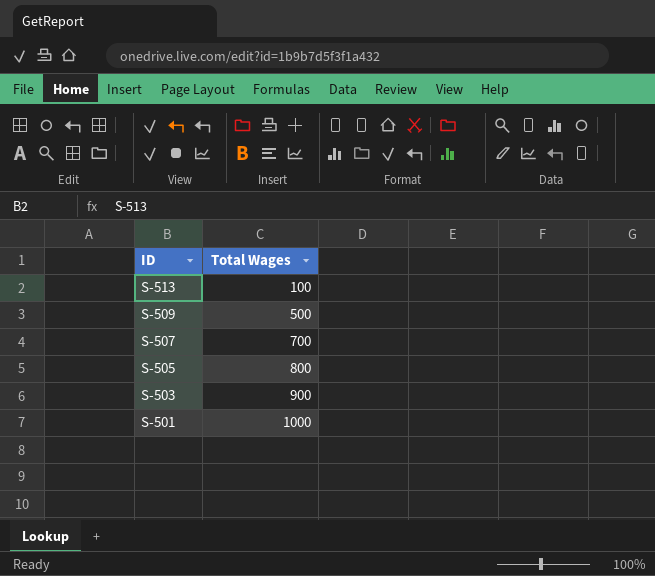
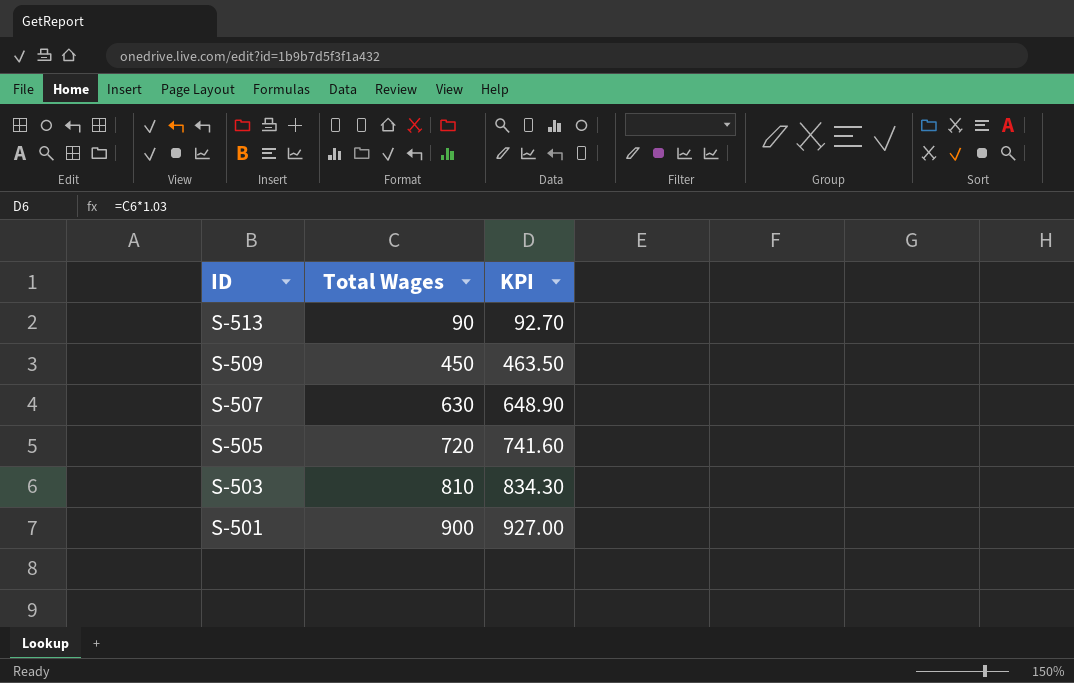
column KPI | formula: none -> [Total Wages] * 1.03
S-513 | Total Wages: 100 -> 90
S-509 | Total Wages: 500 -> 450
S-507 | Total Wages: 700 -> 630
S-505 | Total Wages: 800 -> 720
S-503 | Total Wages: 900 -> 810
S-501 | Total Wages: 1000 -> 900

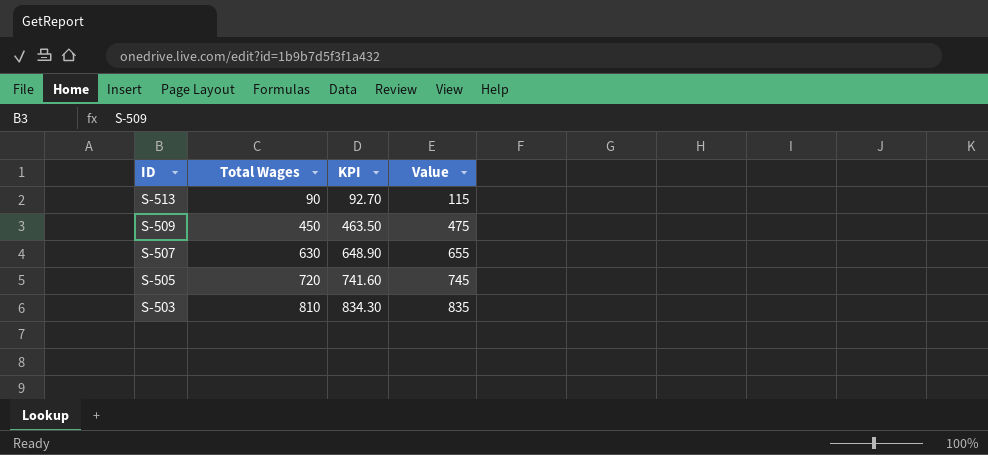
column Value | formula: none -> [Total Wages] + 25
row S-501: 900 | 927.00 -> none

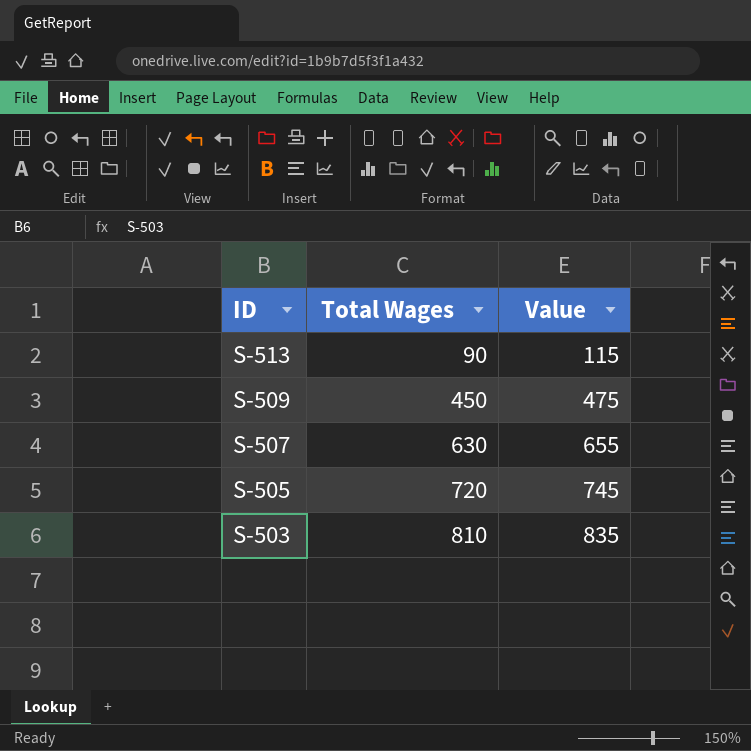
column KPI | formula: [Total Wages] * 1.03 -> none

